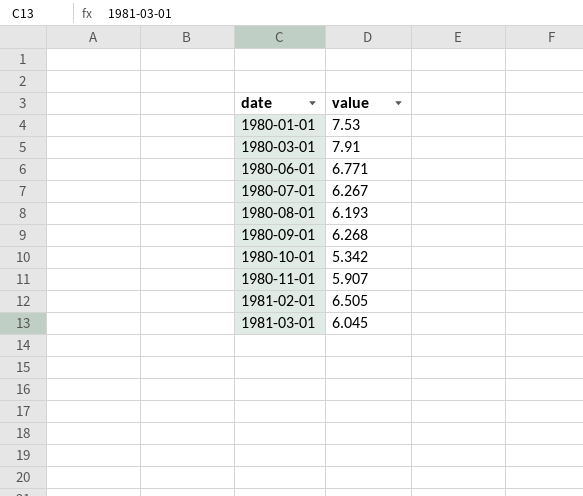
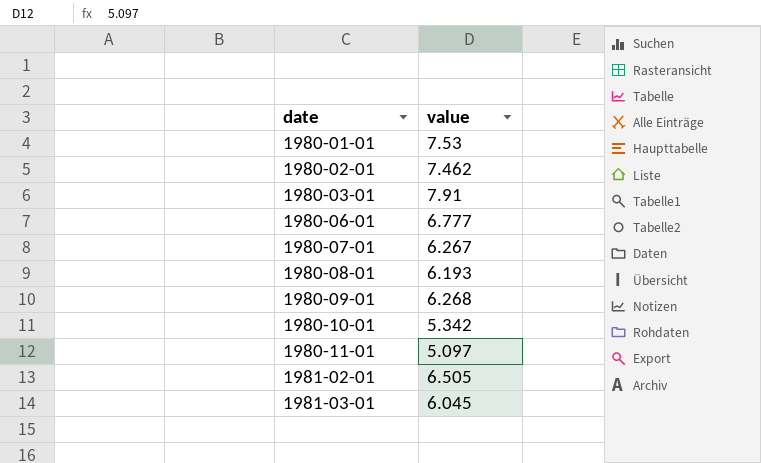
row 1980-02-01: none -> 7.462
1980-06-01 | value: 6.771 -> 6.777
1980-11-01 | value: 5.907 -> 5.097

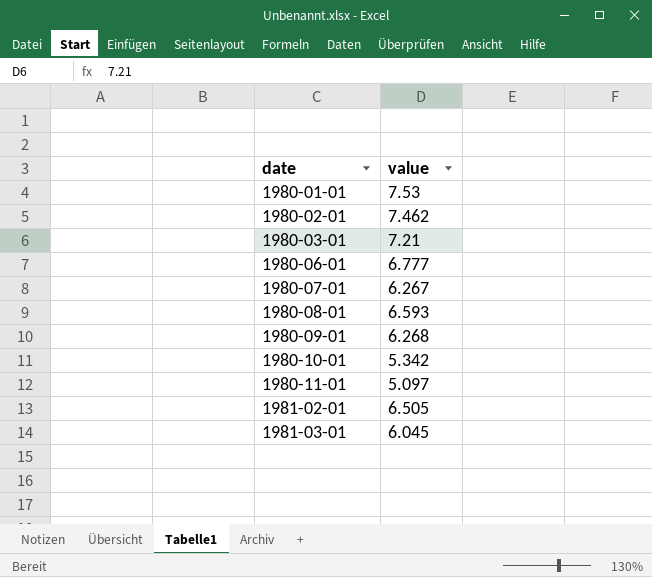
1980-03-01 | value: 7.91 -> 7.21
1980-08-01 | value: 6.193 -> 6.593

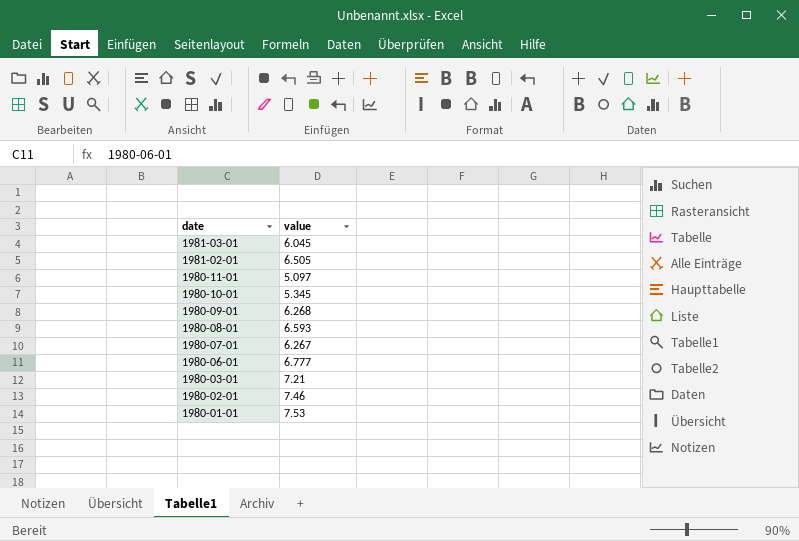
row order: date ascending -> date descending
1980-10-01 | value: 5.342 -> 5.345
1980-02-01 | value: 7.462 -> 7.46

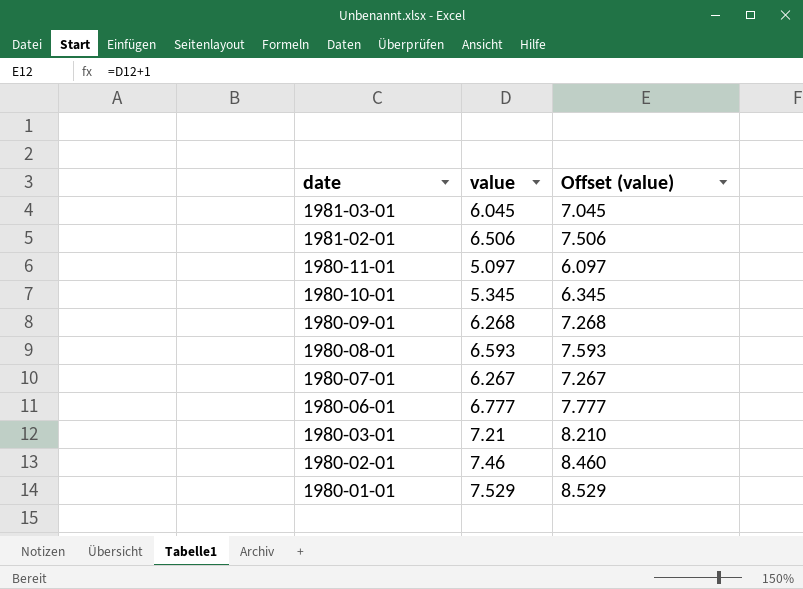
column Offset (value) | formula: none -> [value] + 1
1981-02-01 | value: 6.505 -> 6.506
1980-01-01 | value: 7.53 -> 7.529

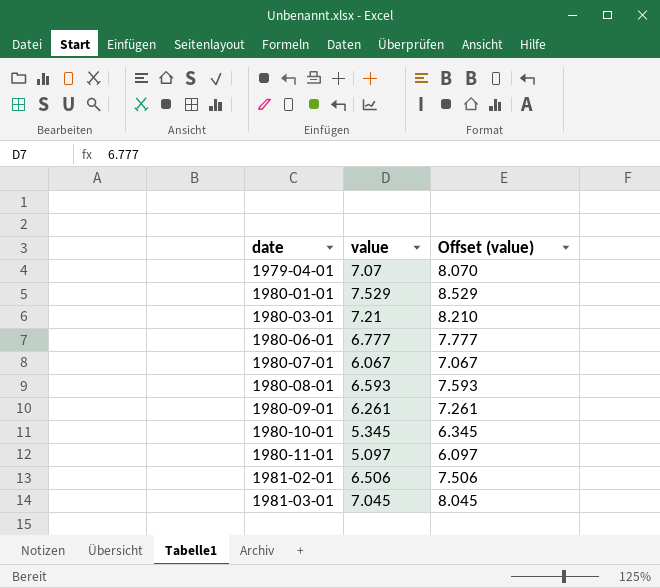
row order: date descending -> date ascending
row 1980-02-01: 7.46 | 8.460 -> none
row 1979-04-01: none -> 7.07 | 8.070
1980-07-01 | value: 6.267 -> 6.067
1980-07-01 | Offset (value): 7.267 -> 7.067
1980-09-01 | value: 6.268 -> 6.261
1980-09-01 | Offset (value): 7.268 -> 7.261
1981-03-01 | value: 6.045 -> 7.045
1981-03-01 | Offset (value): 7.045 -> 8.045

